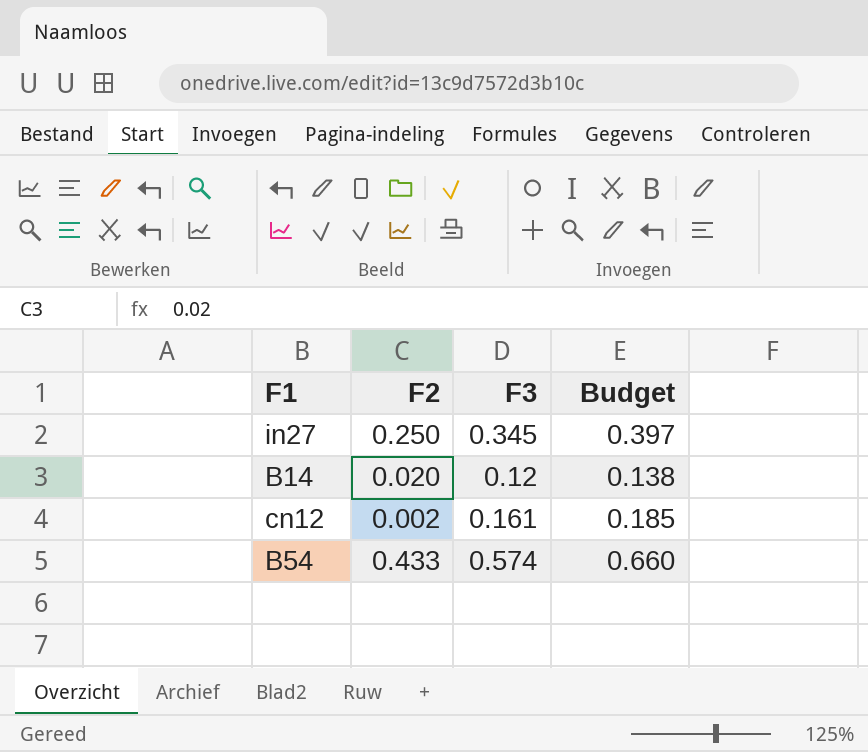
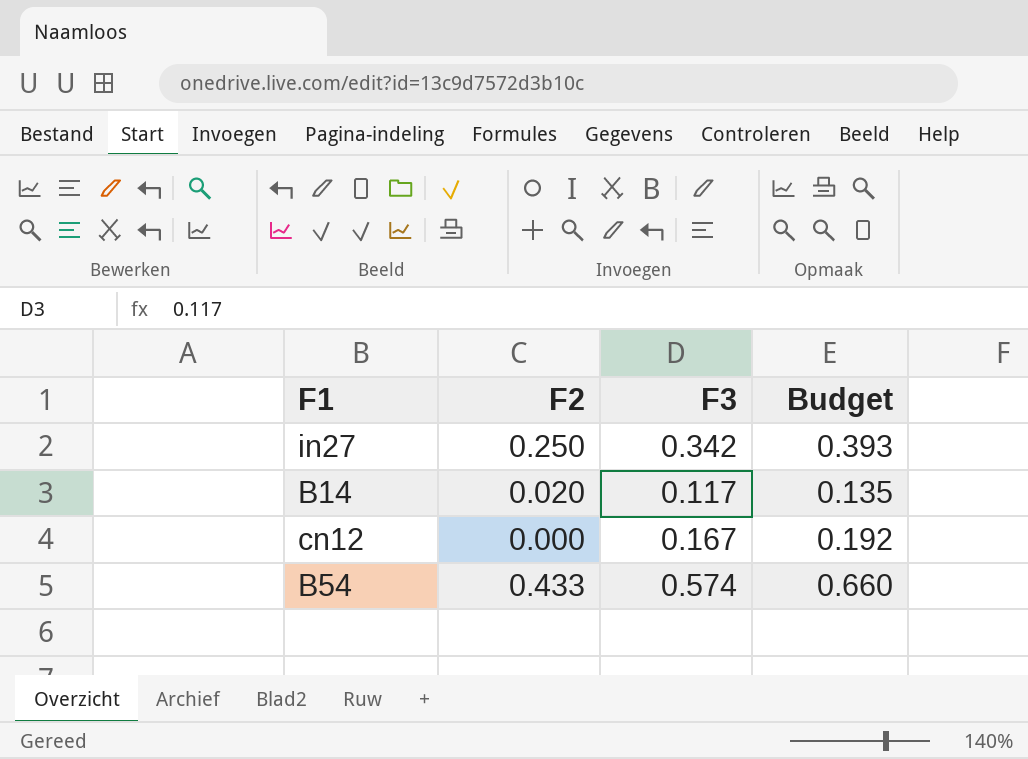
in27 | F3: 0.345 -> 0.342
in27 | Budget: 0.397 -> 0.393
B14 | F3: 0.12 -> 0.117
B14 | Budget: 0.138 -> 0.135
cn12 | F2: 0.002 -> 0.000
cn12 | F3: 0.161 -> 0.167
cn12 | Budget: 0.185 -> 0.192

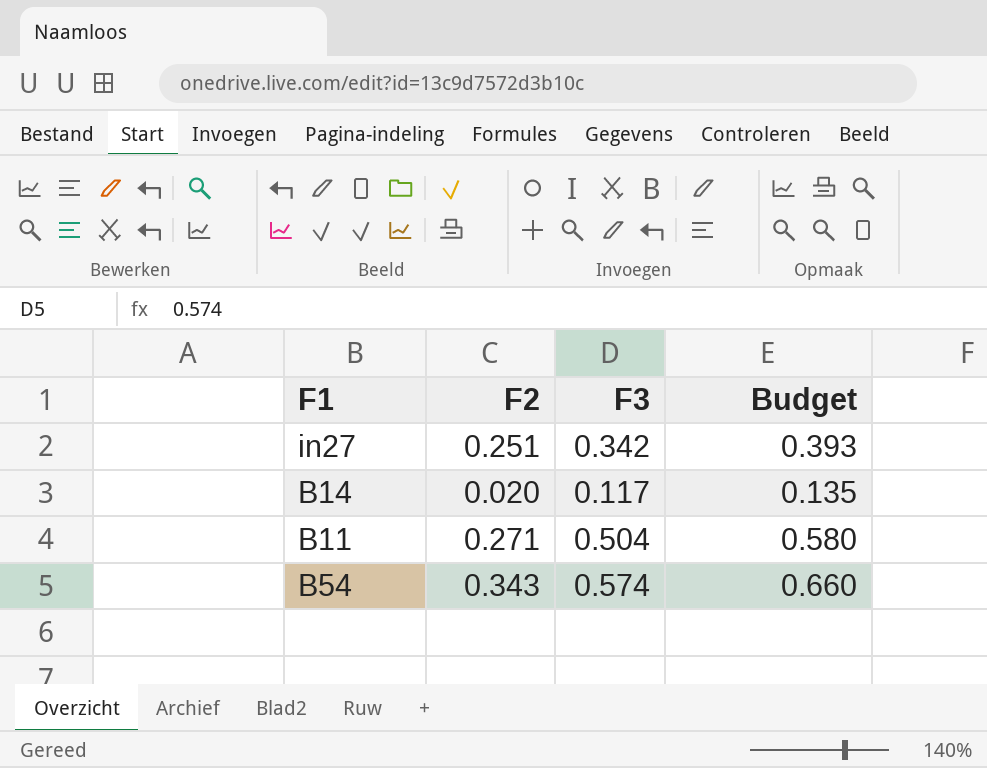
row cn12: 0.000 | 0.167 | 0.192 -> none
in27 | F2: 0.250 -> 0.251
row B11: none -> 0.271 | 0.504 | 0.580
B54 | F2: 0.433 -> 0.343

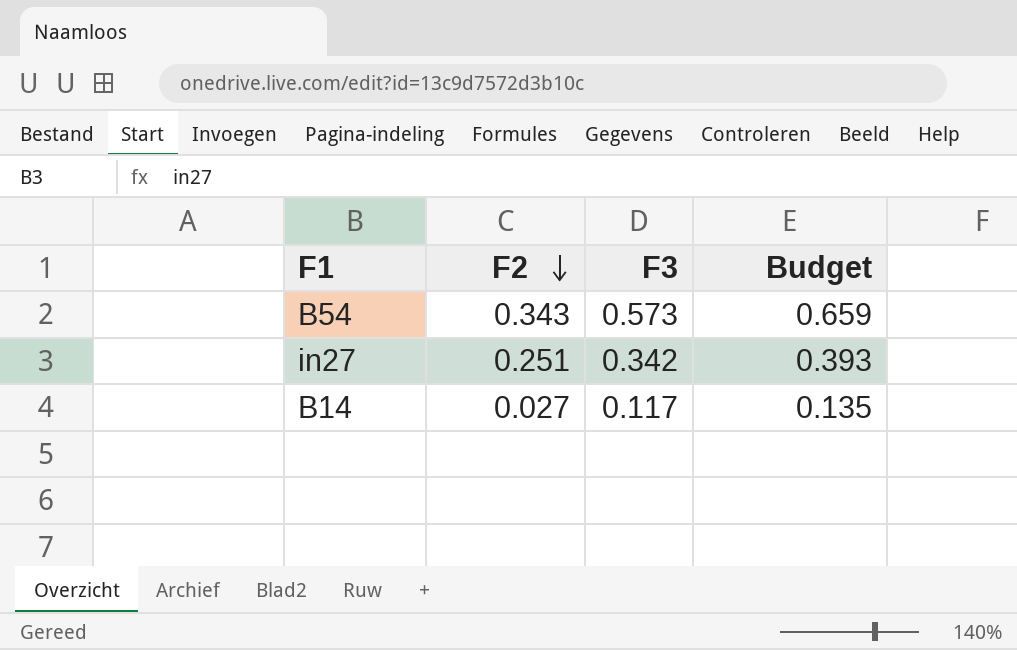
row order: none -> F2 descending
row B11: 0.271 | 0.504 | 0.580 -> none
B54 | F3: 0.574 -> 0.573
B54 | Budget: 0.660 -> 0.659
B14 | F2: 0.020 -> 0.027

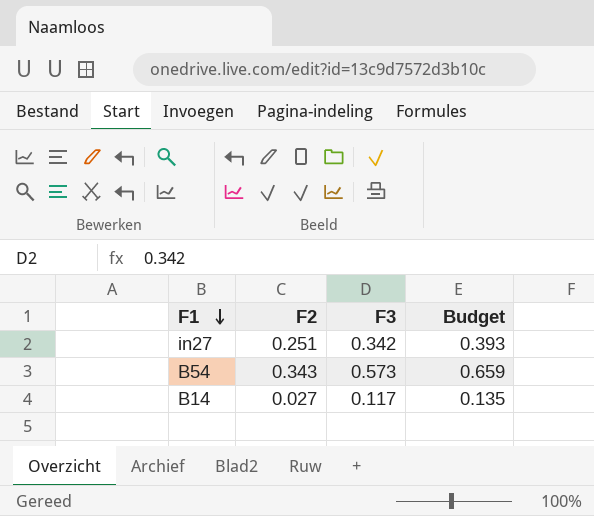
row order: F2 descending -> F1 descending

